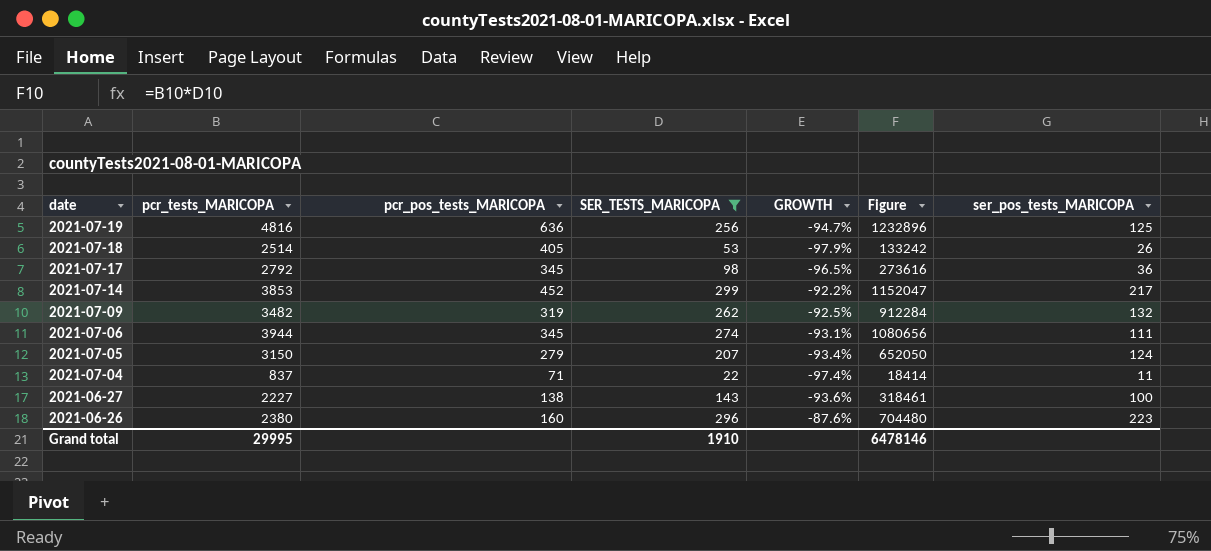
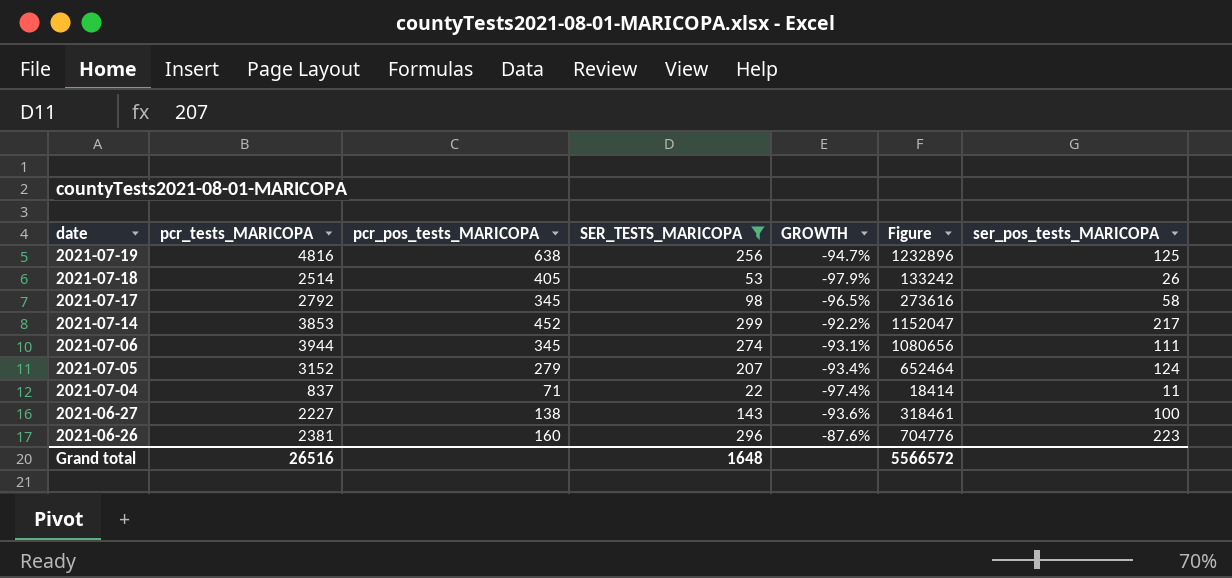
row 2021-07-09: 3482 | 319 | 262 | -92.5% | 912284 | 132 -> none
2021-07-19 | pcr_pos_tests_MARICOPA: 636 -> 638
2021-07-17 | ser_pos_tests_MARICOPA: 36 -> 58
2021-07-05 | pcr_tests_MARICOPA: 3150 -> 3152
2021-07-05 | Figure: 652050 -> 652464
2021-06-26 | pcr_tests_MARICOPA: 2380 -> 2381
2021-06-26 | Figure: 704480 -> 704776
Grand total | pcr_tests_MARICOPA: 29995 -> 26516
Grand total | SER_TESTS_MARICOPA: 1910 -> 1648
Grand total | Figure: 6478146 -> 5566572

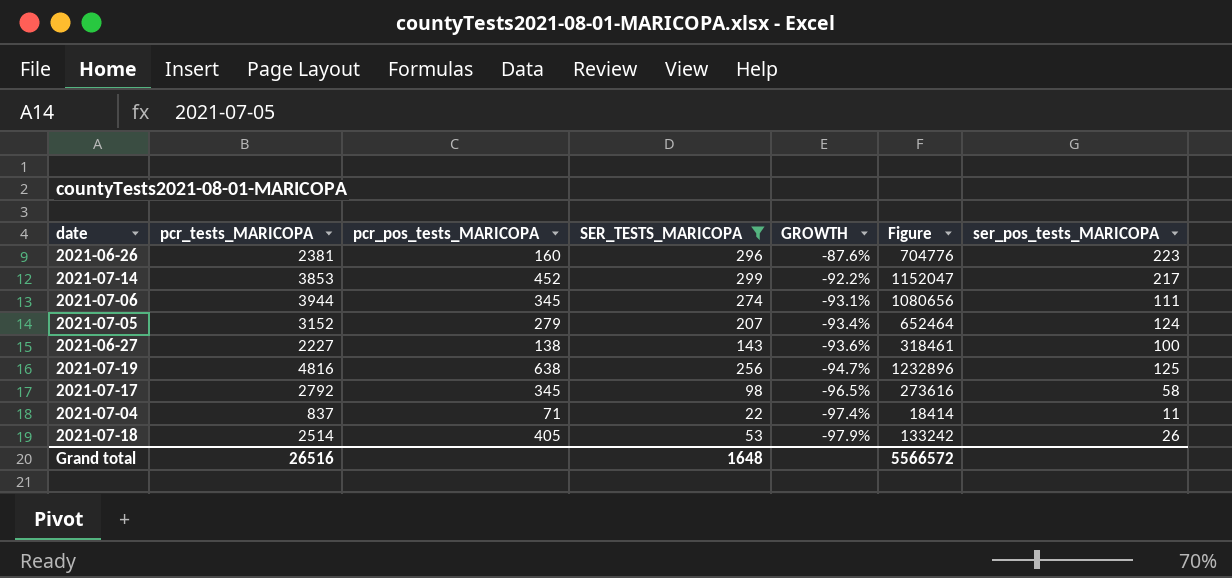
row order: date descending -> GROWTH descending

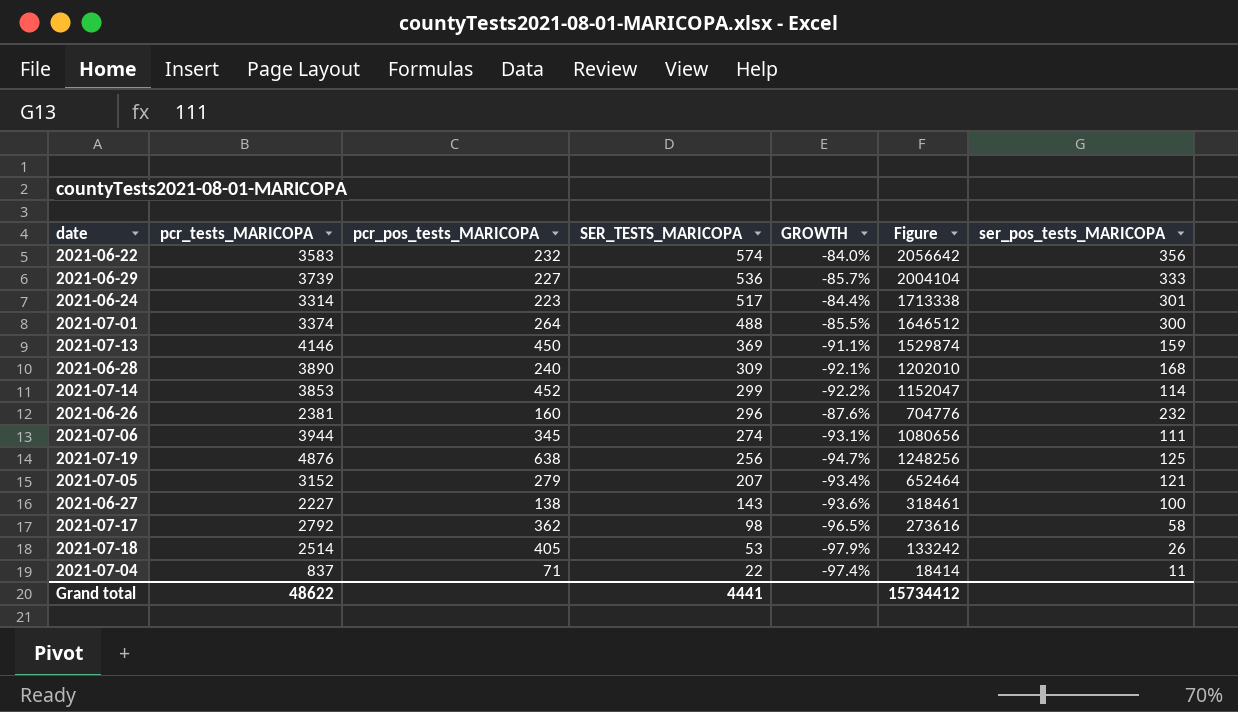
filter: SER_TESTS_MARICOPA <= 299 -> none
row order: GROWTH descending -> SER_TESTS_MARICOPA descending
2021-07-14 | ser_pos_tests_MARICOPA: 217 -> 114
2021-06-26 | ser_pos_tests_MARICOPA: 223 -> 232
2021-07-19 | pcr_tests_MARICOPA: 4816 -> 4876
2021-07-19 | Figure: 1232896 -> 1248256
2021-07-05 | ser_pos_tests_MARICOPA: 124 -> 121
2021-07-17 | pcr_pos_tests_MARICOPA: 345 -> 362
Grand total | pcr_tests_MARICOPA: 26516 -> 48622
Grand total | SER_TESTS_MARICOPA: 1648 -> 4441
Grand total | Figure: 5566572 -> 15734412

